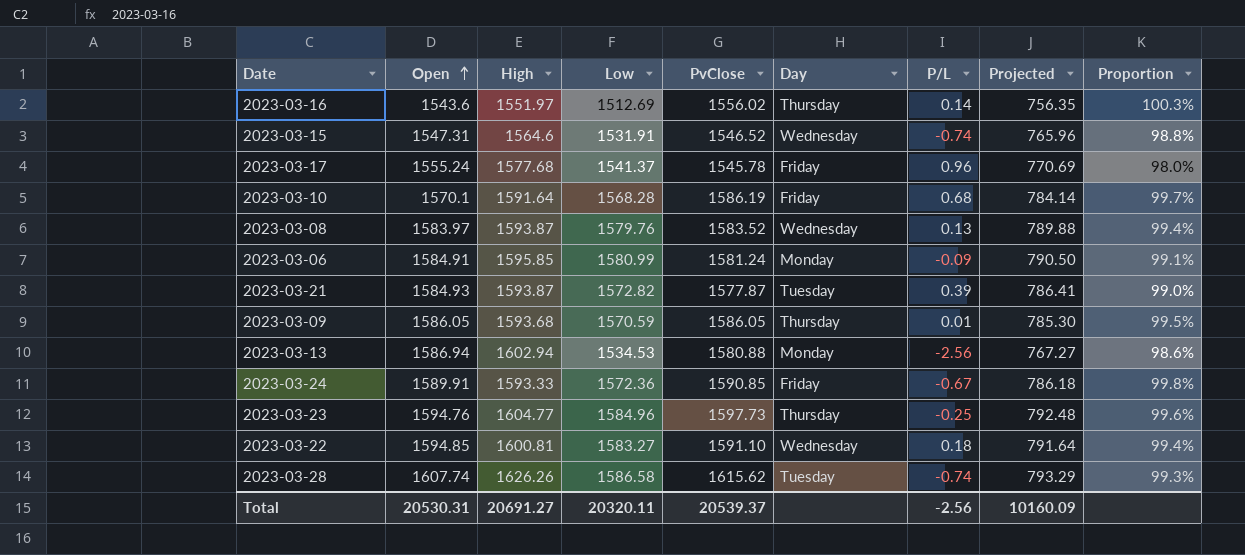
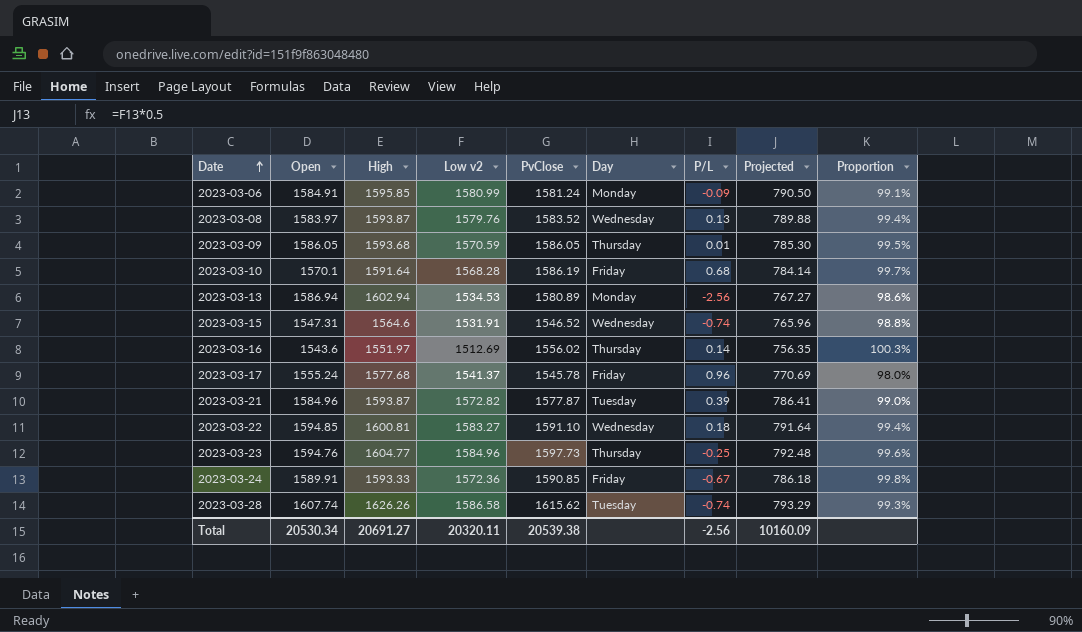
row order: Open ascending -> Date ascending
column name: Low -> Low v2
2023-03-13 | PvClose: 1580.88 -> 1580.89
2023-03-21 | Open: 1584.93 -> 1584.96
Total | Open: 20530.31 -> 20530.34
Total | PvClose: 20539.37 -> 20539.38

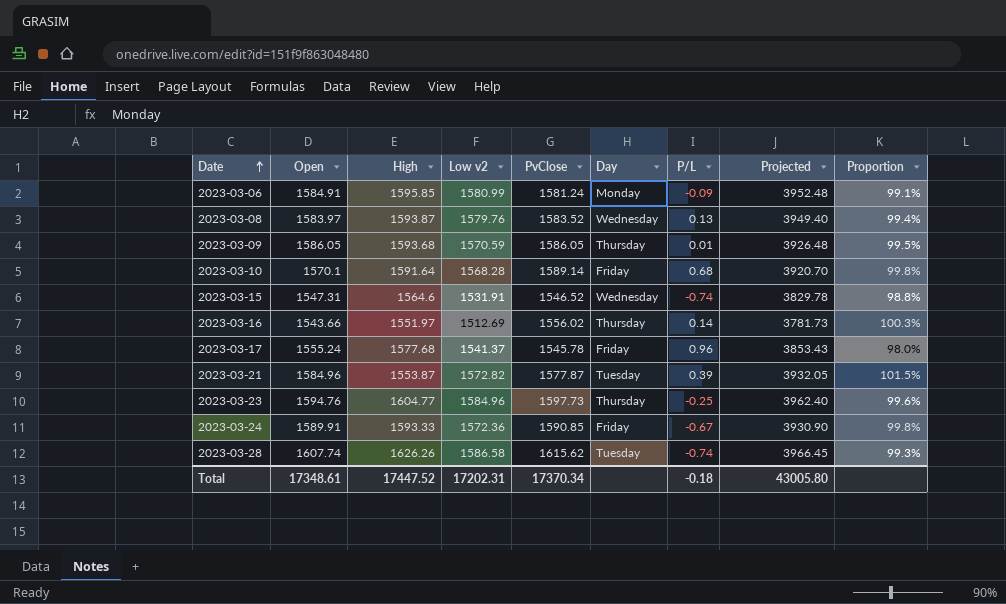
column Projected | formula: [Low v2] * 0.5 -> [Low v2] * 2.5
row 2023-03-13: 1586.94 | 1602.94 | 1534.53 | 1580.89 | Monday | -2.56 | 767.27 | 98.6% -> none
row 2023-03-22: 1594.85 | 1600.81 | 1583.27 | 1591.10 | Wednesday | 0.18 | 791.64 | 99.4% -> none
2023-03-10 | PvClose: 1586.19 -> 1589.14
2023-03-10 | Proportion: 99.7% -> 99.8%
2023-03-16 | Open: 1543.6 -> 1543.66
2023-03-21 | High: 1593.87 -> 1553.87
2023-03-21 | Proportion: 99.0% -> 101.5%
Total | Open: 20530.34 -> 17348.61
Total | High: 20691.27 -> 17447.52
Total | Low v2: 20320.11 -> 17202.31
Total | PvClose: 20539.38 -> 17370.34
Total | P/L: -2.56 -> -0.18
Total | Projected: 10160.09 -> 43005.80

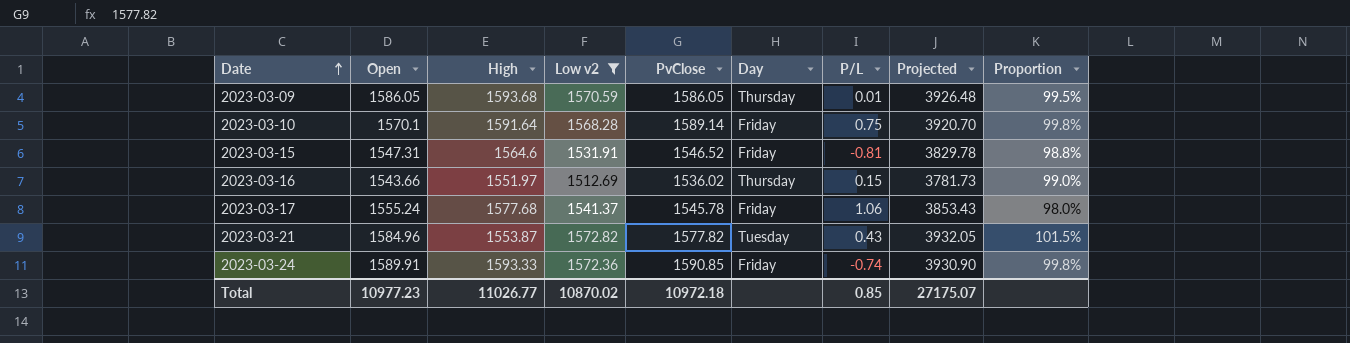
filter: none -> Low v2 <= 1572.82
2023-03-10 | P/L: 0.68 -> 0.75
2023-03-15 | Day: Wednesday -> Friday
2023-03-15 | P/L: -0.74 -> -0.81
2023-03-16 | PvClose: 1556.02 -> 1536.02
2023-03-16 | P/L: 0.14 -> 0.15
2023-03-16 | Proportion: 100.3% -> 99.0%
2023-03-17 | P/L: 0.96 -> 1.06
2023-03-21 | PvClose: 1577.87 -> 1577.82
2023-03-21 | P/L: 0.39 -> 0.43
2023-03-24 | P/L: -0.67 -> -0.74
Total | Open: 17348.61 -> 10977.23
Total | High: 17447.52 -> 11026.77
Total | Low v2: 17202.31 -> 10870.02
Total | PvClose: 17370.34 -> 10972.18
Total | P/L: -0.18 -> 0.85
Total | Projected: 43005.80 -> 27175.07

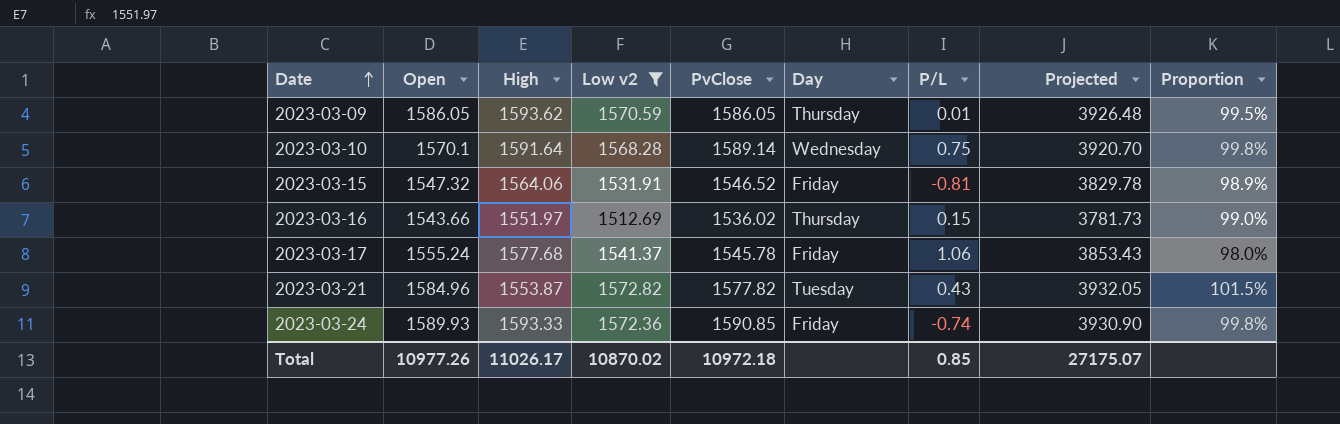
2023-03-09 | High: 1593.68 -> 1593.62
2023-03-10 | Day: Friday -> Wednesday
2023-03-15 | Open: 1547.31 -> 1547.32
2023-03-15 | High: 1564.6 -> 1564.06
2023-03-15 | Proportion: 98.8% -> 98.9%
2023-03-24 | Open: 1589.91 -> 1589.93
Total | Open: 10977.23 -> 10977.26
Total | High: 11026.77 -> 11026.17

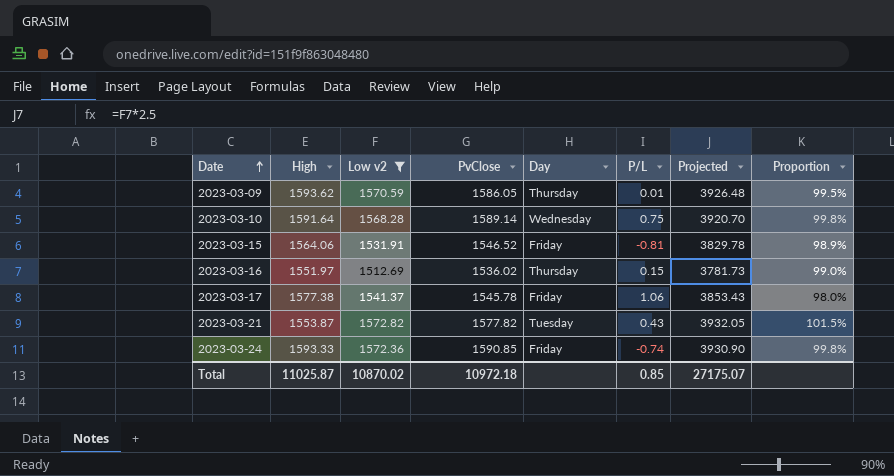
column Open | position: 2 -> none
2023-03-17 | High: 1577.68 -> 1577.38
Total | High: 11026.17 -> 11025.87

